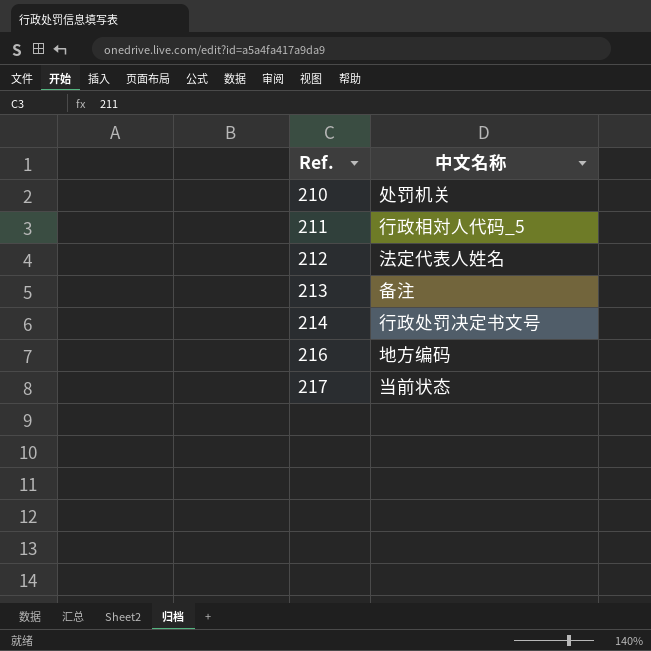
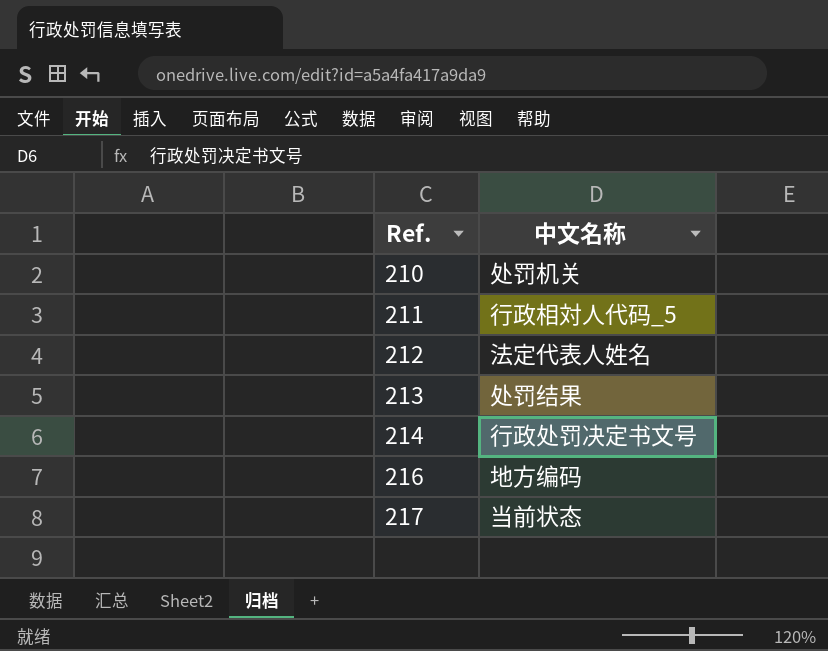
213 | 中文名称: 备注 -> 处罚结果

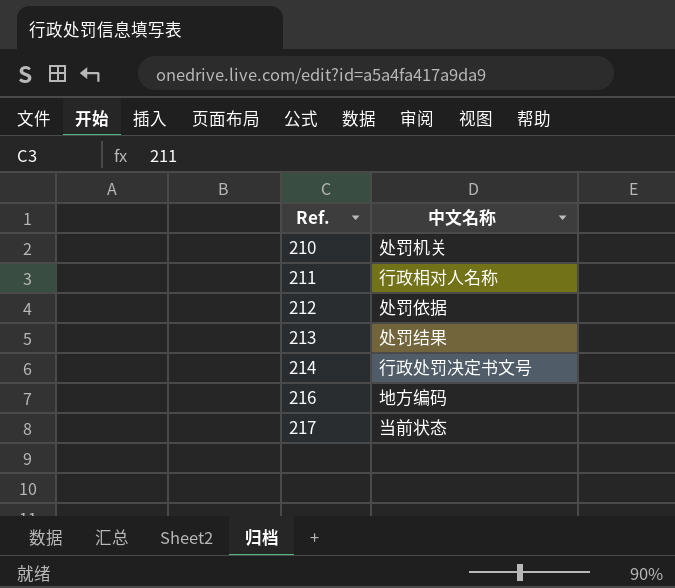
211 | 中文名称: 行政相対人代码_5 -> 行政相对人名称
212 | 中文名称: 法定代表人姓名 -> 处罚依据

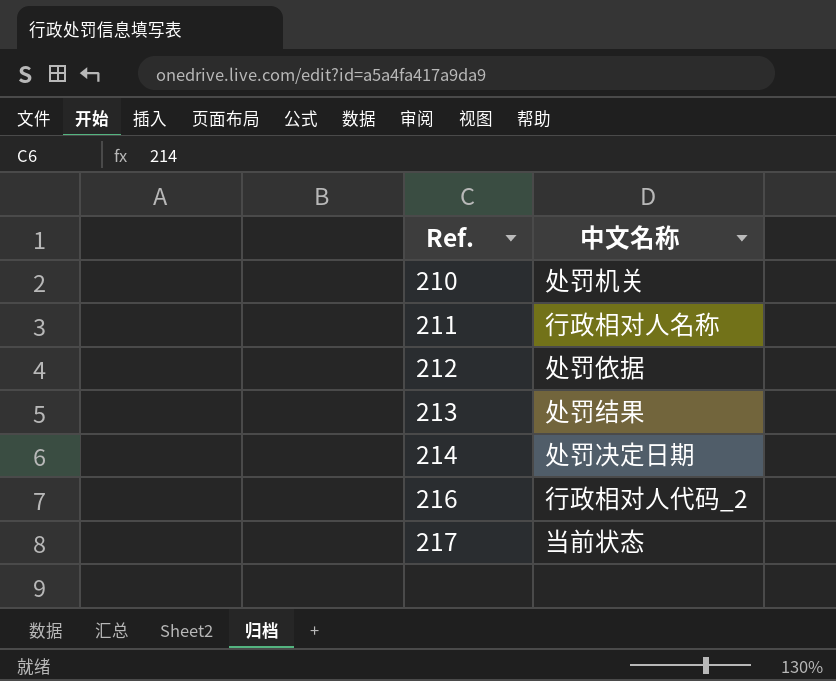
214 | 中文名称: 行政处罚决定书文号 -> 处罚决定日期
216 | 中文名称: 地方编码 -> 行政相对人代码_2

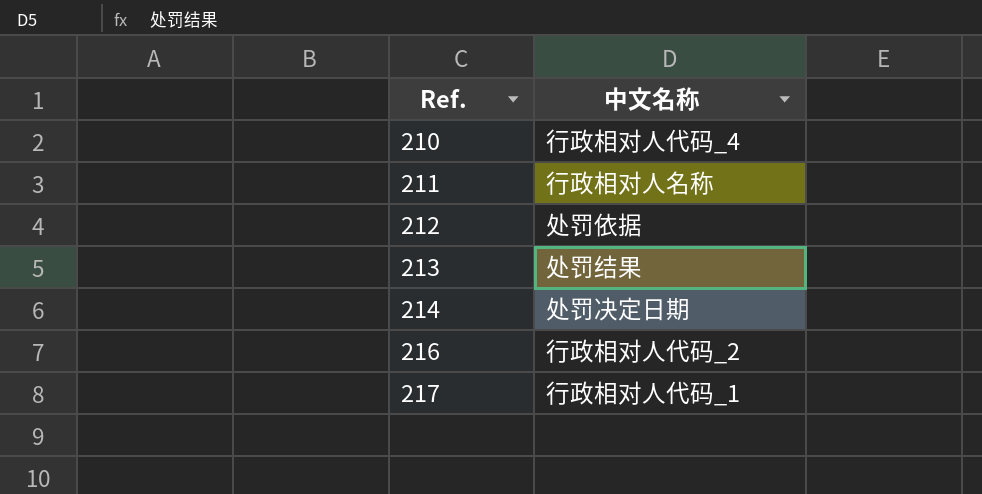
210 | 中文名称: 处罚机关 -> 行政相对人代码_4
217 | 中文名称: 当前状态 -> 行政相对人代码_1

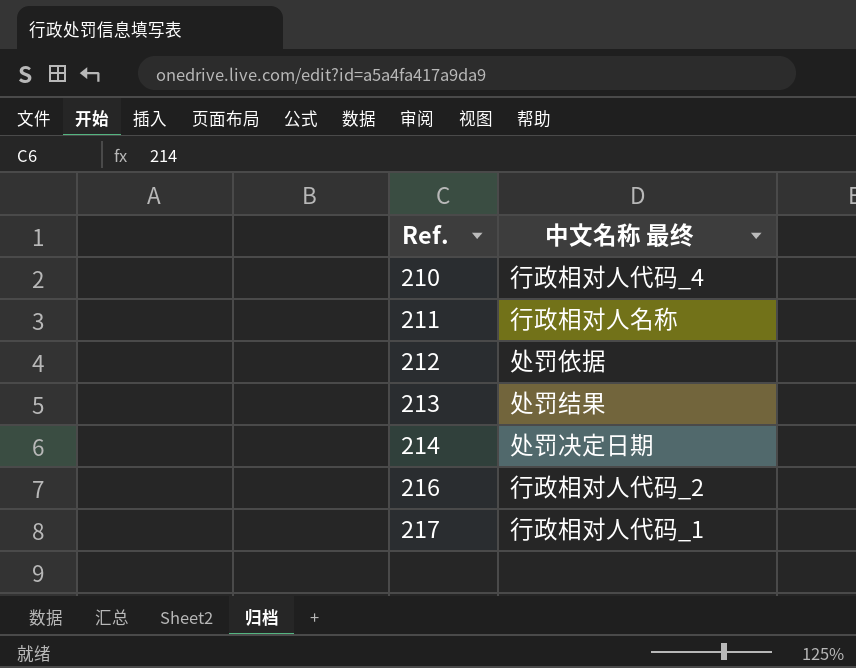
column name: 中文名称 -> 中文名称 最终

